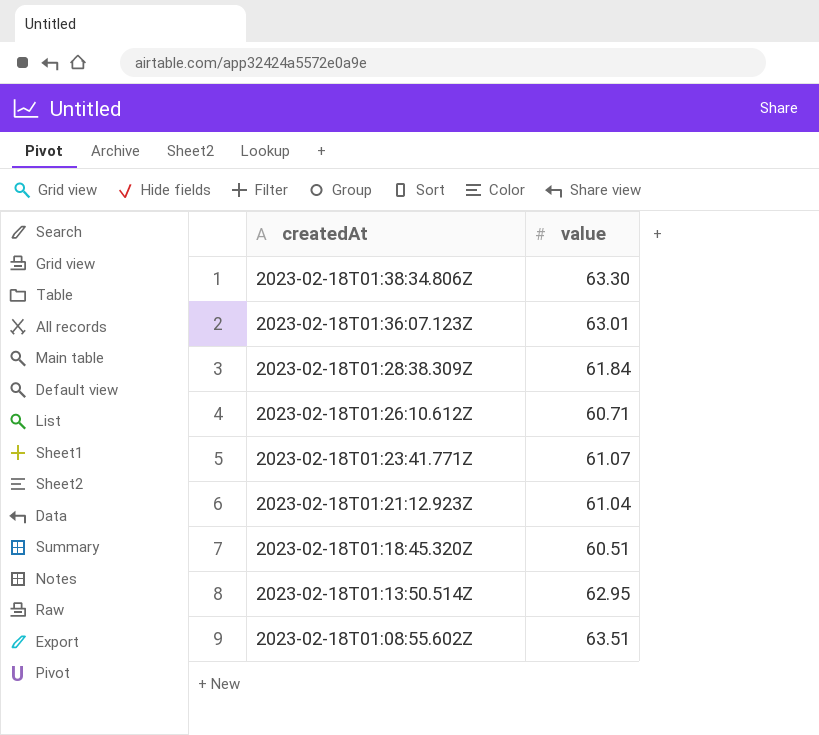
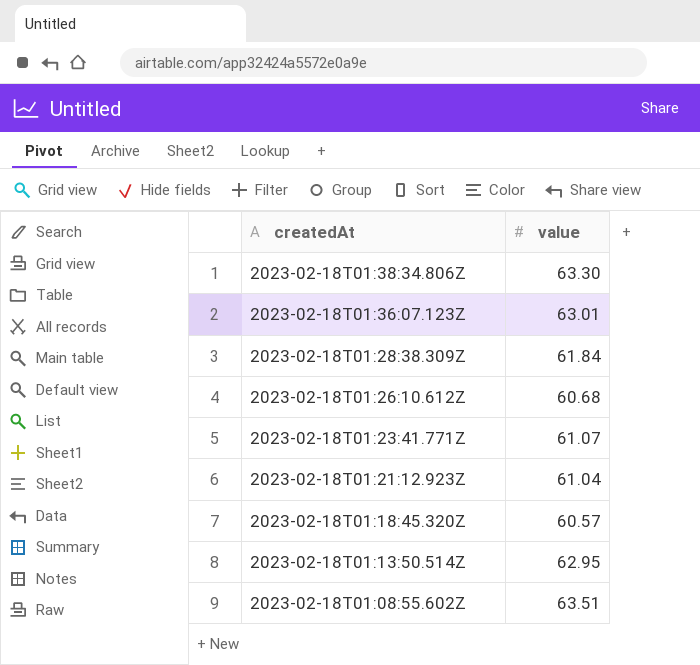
2023-02-18T01:26:10.612Z | value: 60.71 -> 60.68
2023-02-18T01:18:45.320Z | value: 60.51 -> 60.57

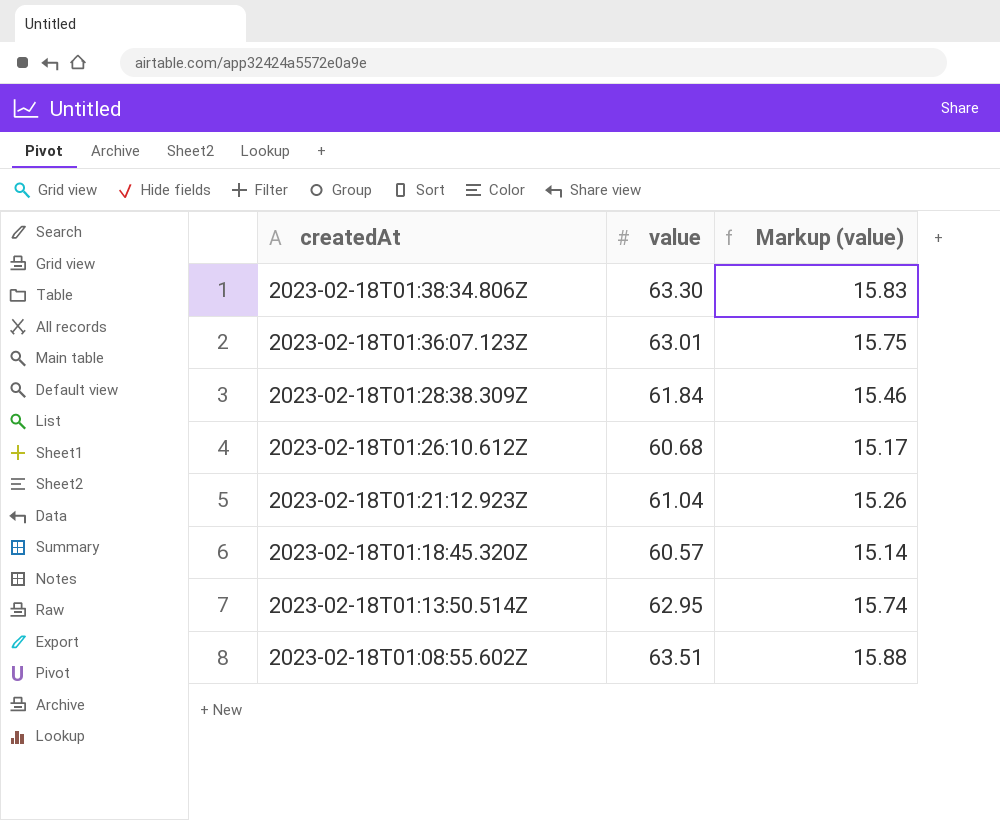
column Markup (value) | formula: none -> [value] * 0.25
row 2023-02-18T01:23:41.771Z: 61.07 -> none

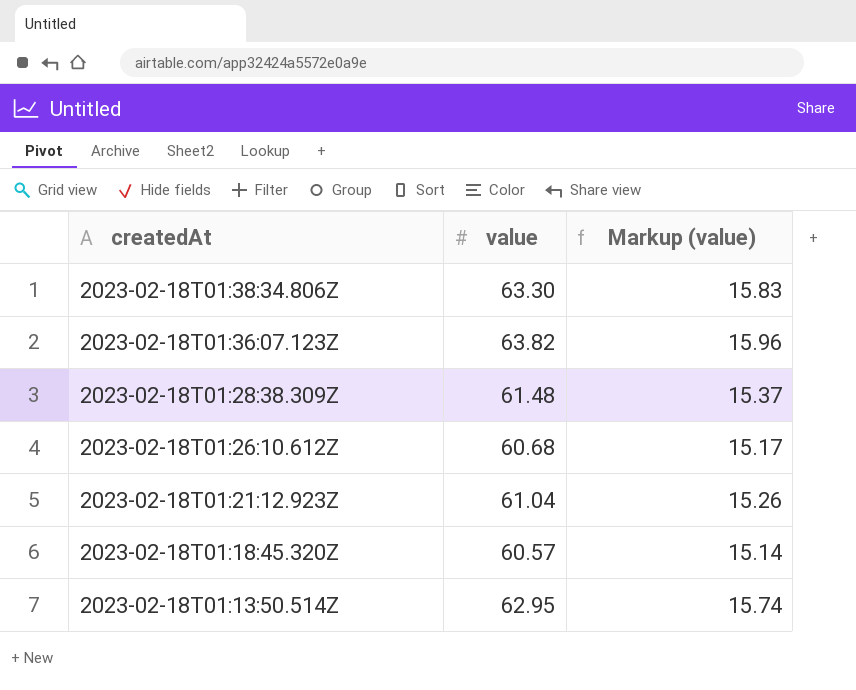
row 2023-02-18T01:08:55.602Z: 63.51 | 15.88 -> none
2023-02-18T01:36:07.123Z | value: 63.01 -> 63.82
2023-02-18T01:36:07.123Z | Markup (value): 15.75 -> 15.96
2023-02-18T01:28:38.309Z | value: 61.84 -> 61.48
2023-02-18T01:28:38.309Z | Markup (value): 15.46 -> 15.37

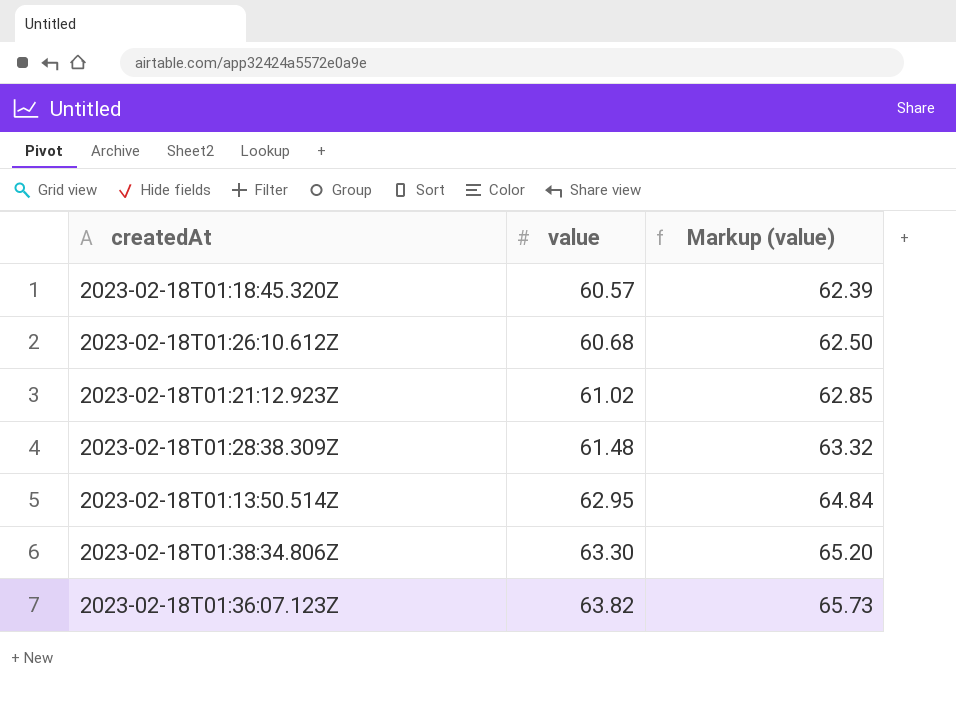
row order: createdAt descending -> value ascending
column Markup (value) | formula: [value] * 0.25 -> [value] * 1.03
2023-02-18T01:21:12.923Z | value: 61.04 -> 61.02

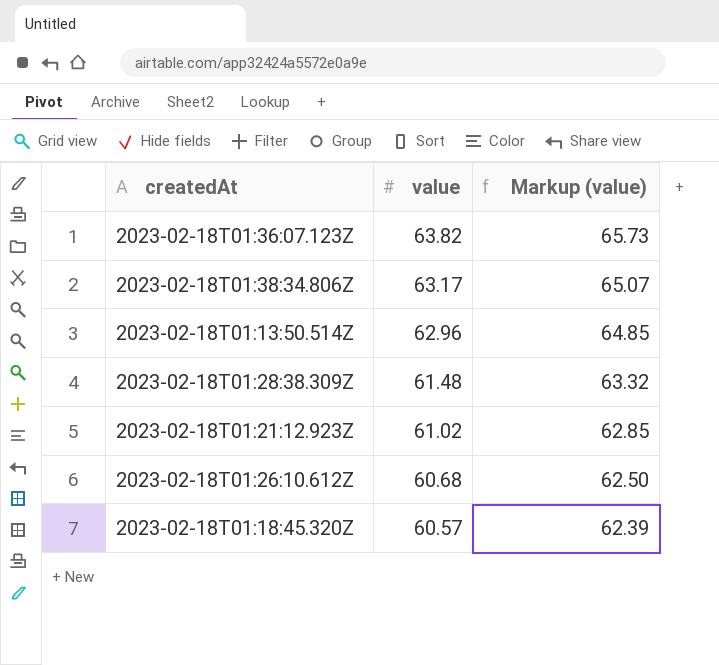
row order: value ascending -> value descending
2023-02-18T01:38:34.806Z | value: 63.30 -> 63.17
2023-02-18T01:38:34.806Z | Markup (value): 65.20 -> 65.07
2023-02-18T01:13:50.514Z | value: 62.95 -> 62.96
2023-02-18T01:13:50.514Z | Markup (value): 64.84 -> 64.85

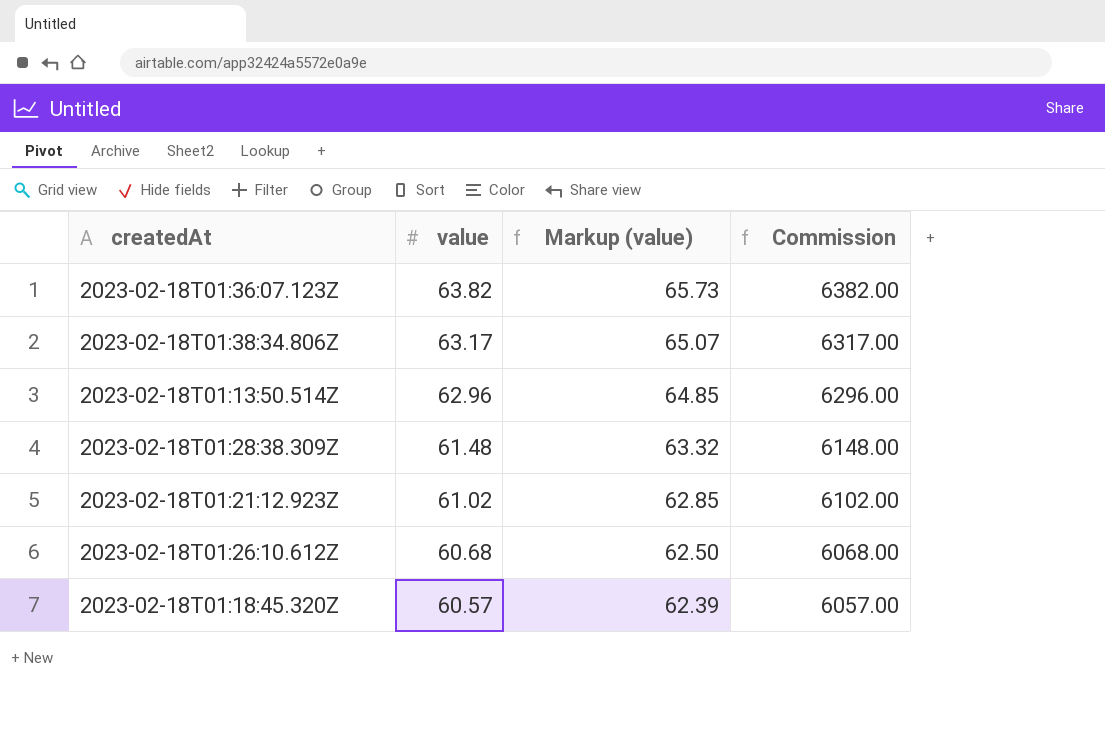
column Commission | formula: none -> [value] * 100

